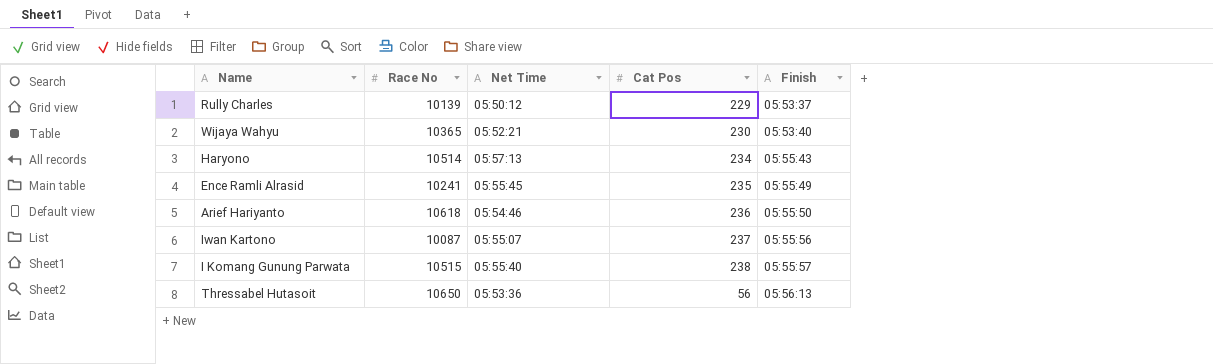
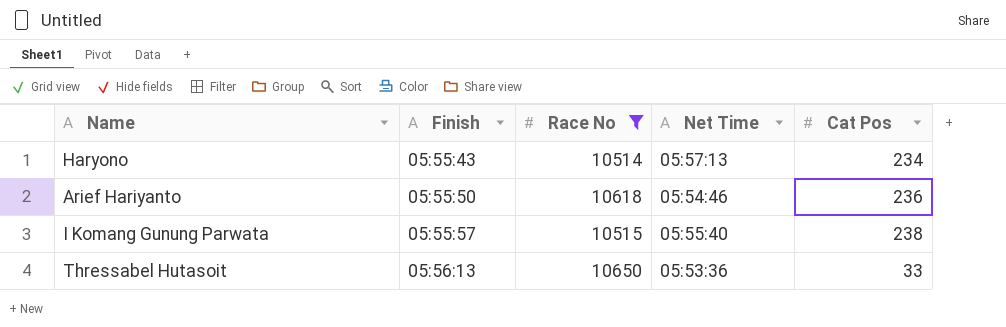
filter: none -> Race No >= 10514
column Finish | position: 5 -> 2
Thressabel Hutasoit | Cat Pos: 56 -> 33

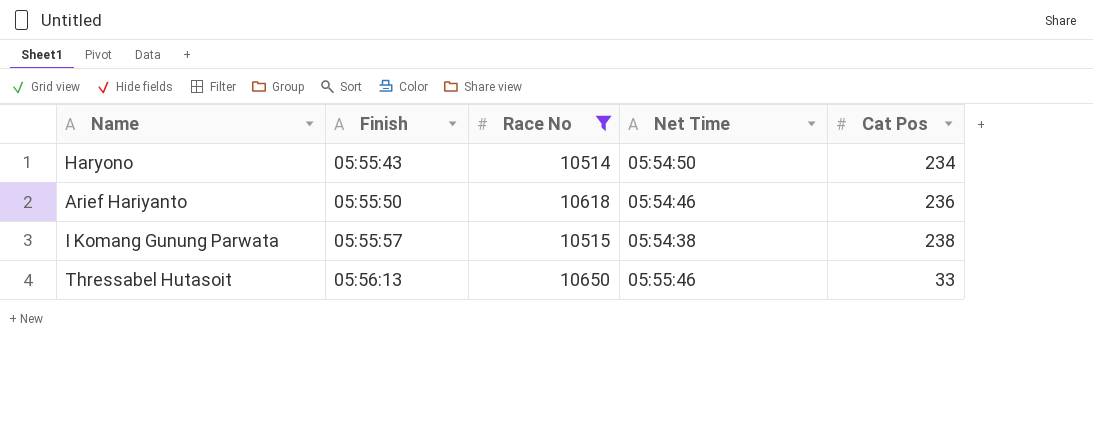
Haryono | Net Time: 05:57:13 -> 05:54:50
I Komang Gunung Parwata | Net Time: 05:55:40 -> 05:54:38
Thressabel Hutasoit | Net Time: 05:53:36 -> 05:55:46

